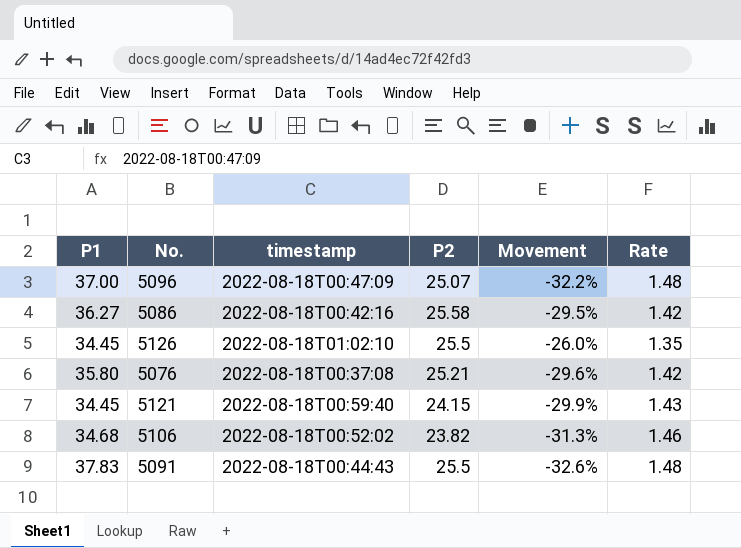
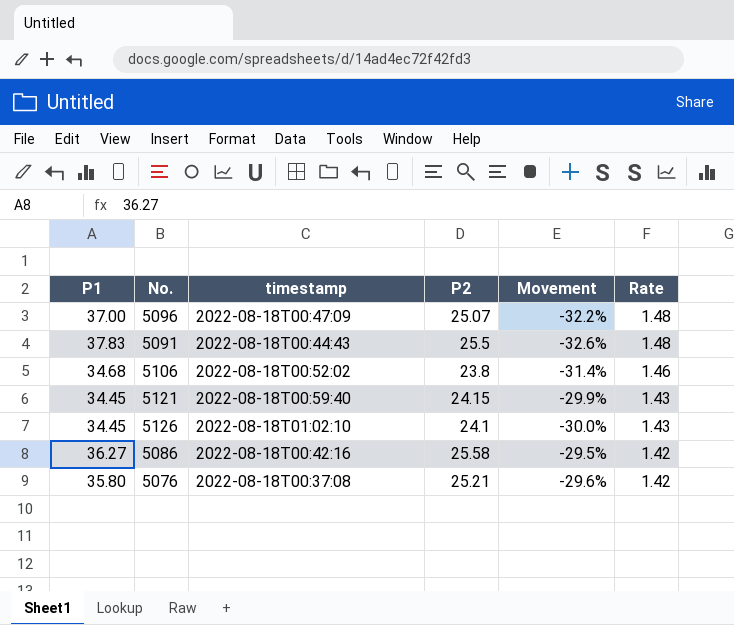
row order: none -> Rate descending
5106 | P2: 23.82 -> 23.8
5106 | Movement: -31.3% -> -31.4%
5126 | P2: 25.5 -> 24.1
5126 | Movement: -26.0% -> -30.0%
5126 | Rate: 1.35 -> 1.43

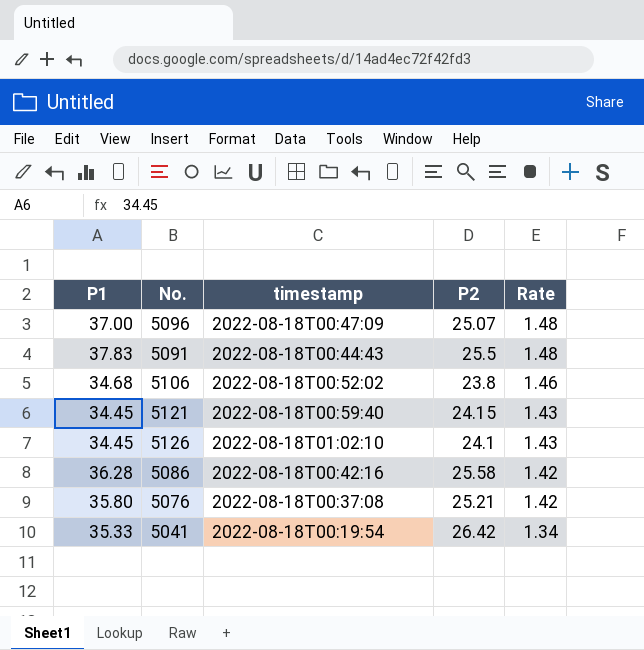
column Movement | formula: ([P2] - [P1]) / [P1] -> none
5086 | P1: 36.27 -> 36.28
row 5041: none -> 35.33 | 2022-08-18T00:19:54 | 26.42 | 1.34

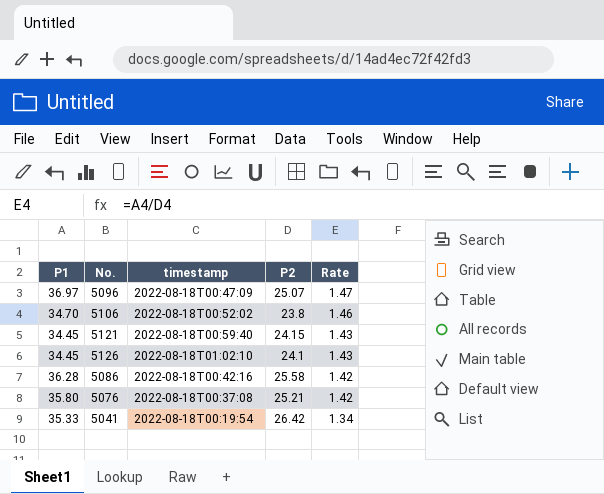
row 5091: 37.83 | 2022-08-18T00:44:43 | 25.5 | 1.48 -> none
5096 | P1: 37.00 -> 36.97
5096 | Rate: 1.48 -> 1.47
5106 | P1: 34.68 -> 34.70

